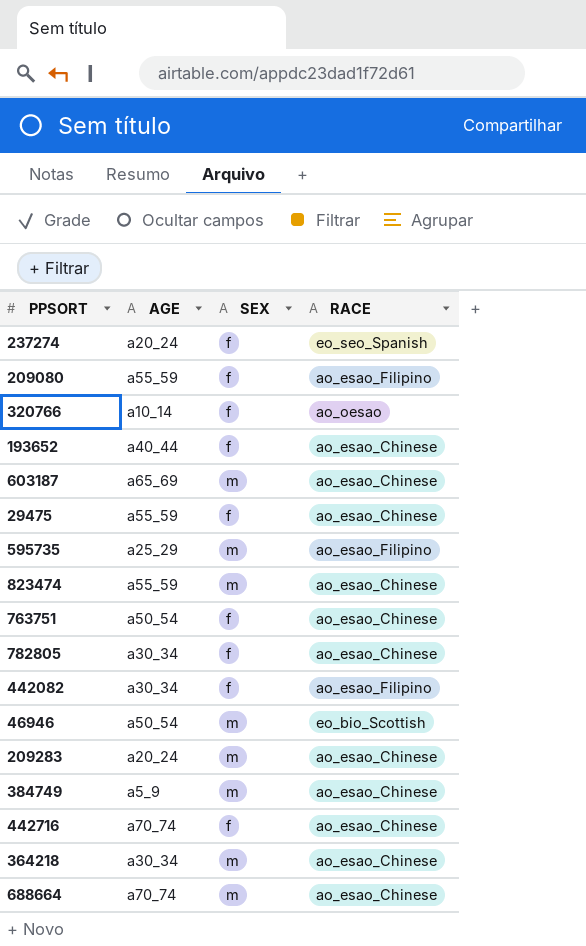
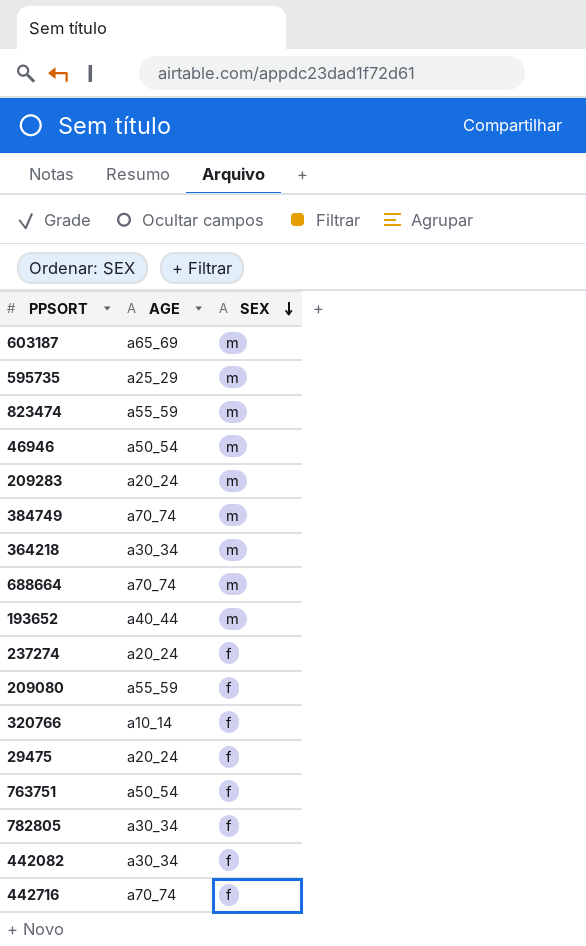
row order: none -> SEX descending
column RACE | position: 4 -> none
384749 | AGE: a5_9 -> a70_74
193652 | SEX: f -> m
29475 | AGE: a55_59 -> a20_24

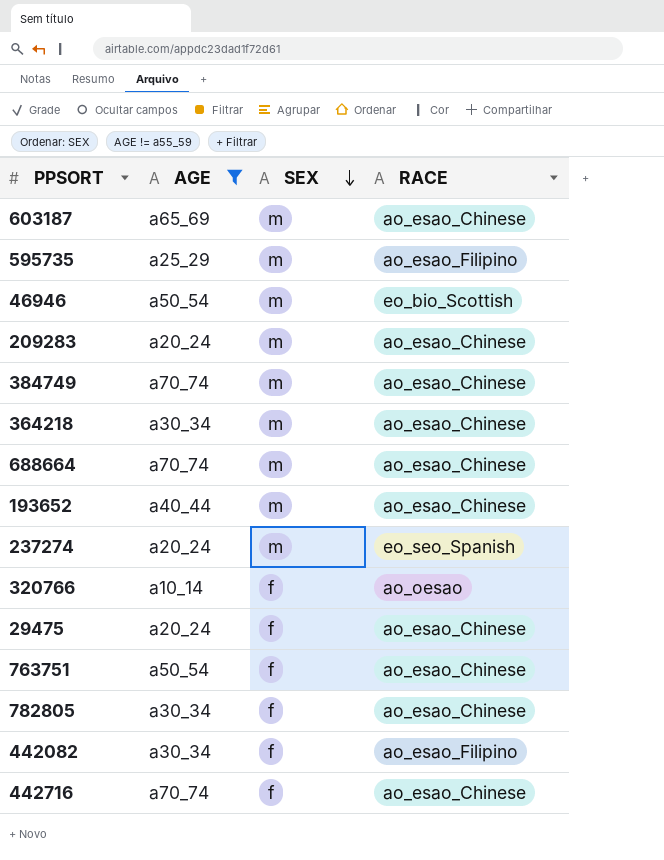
filter: none -> AGE != a55_59
column RACE | position: none -> 4
237274 | SEX: f -> m

